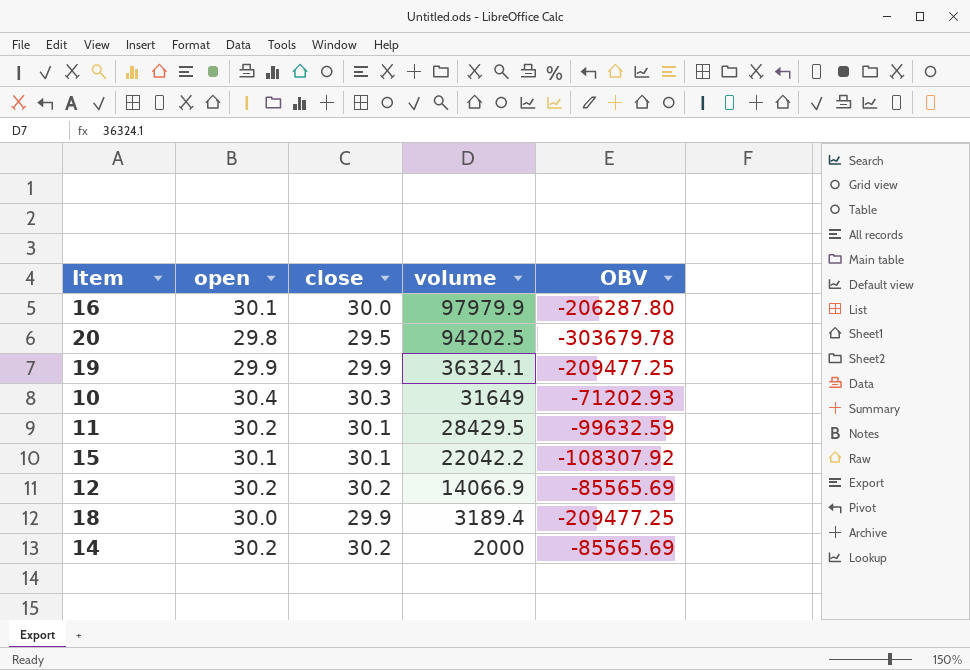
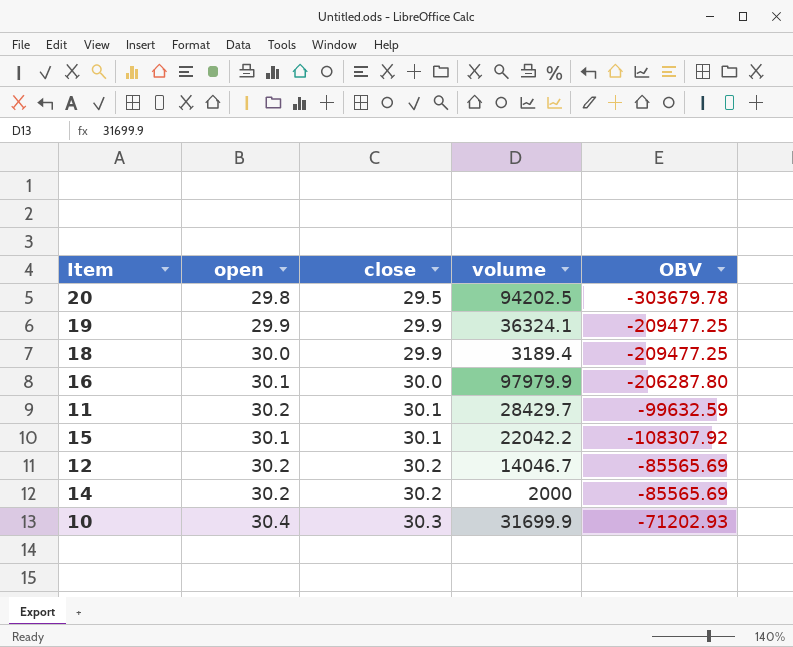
row order: volume descending -> close ascending
11 | volume: 28429.5 -> 28429.7
12 | volume: 14066.9 -> 14046.7
10 | volume: 31649 -> 31699.9

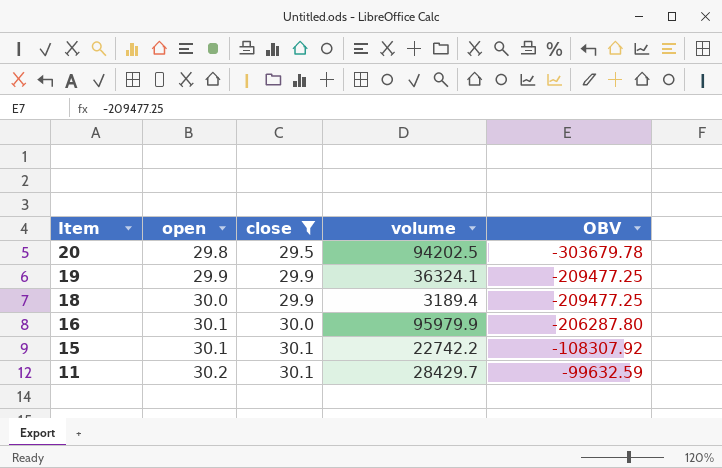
filter: none -> close <= 30.1
row order: close ascending -> Item descending
16 | volume: 97979.9 -> 95979.9
15 | volume: 22042.2 -> 22742.2

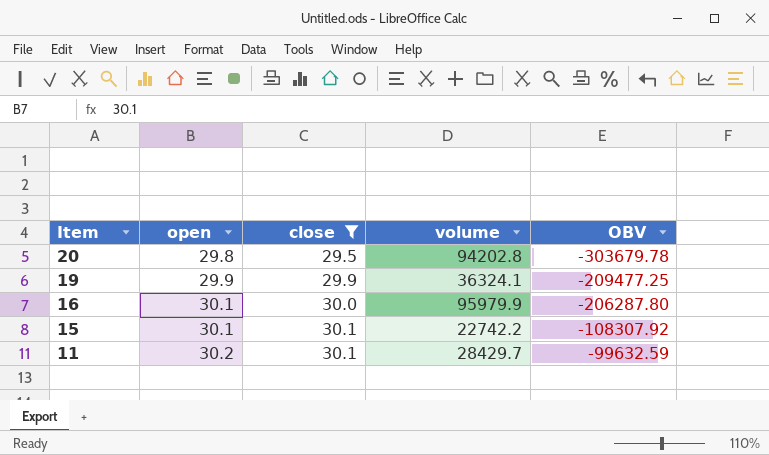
row 18: 30.0 | 29.9 | 3189.4 | -209477.25 -> none
20 | volume: 94202.5 -> 94202.8

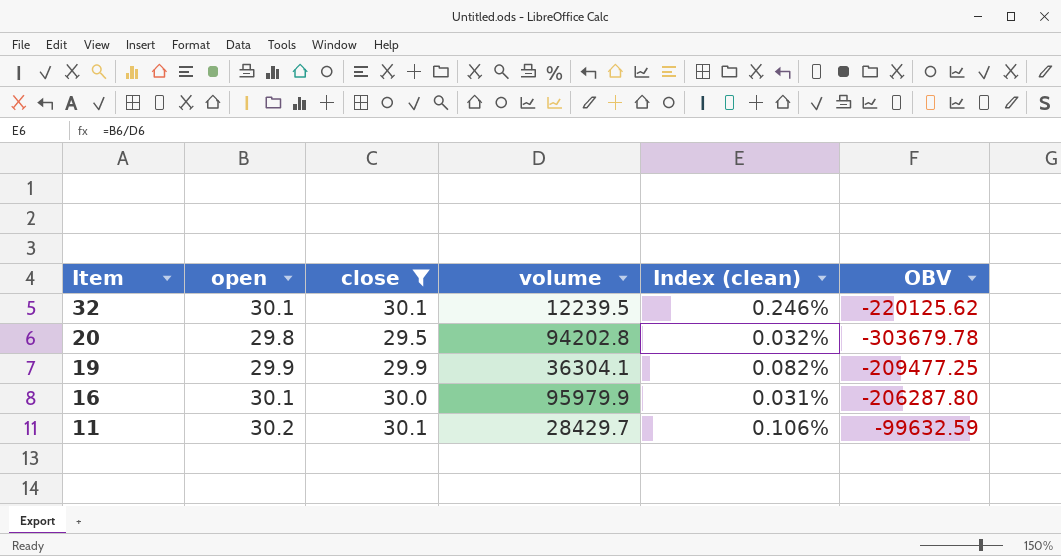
column Index (clean) | formula: none -> [open] / [volume]
row 15: 30.1 | 30.1 | 22742.2 | -108307.92 -> none
row 32: none -> 30.1 | 30.1 | 12239.5 | 0.246% | -220125.62
19 | volume: 36324.1 -> 36304.1

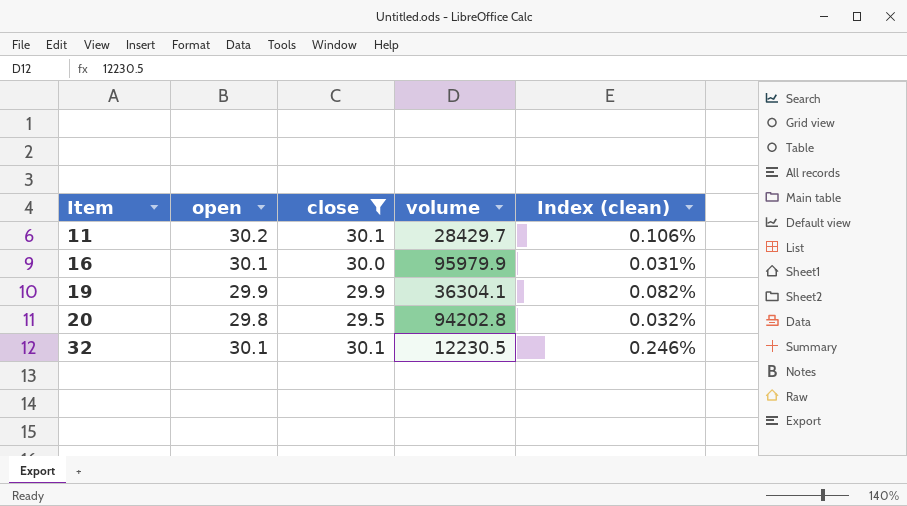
row order: Item descending -> Item ascending
column OBV | position: 6 -> none
32 | volume: 12239.5 -> 12230.5

